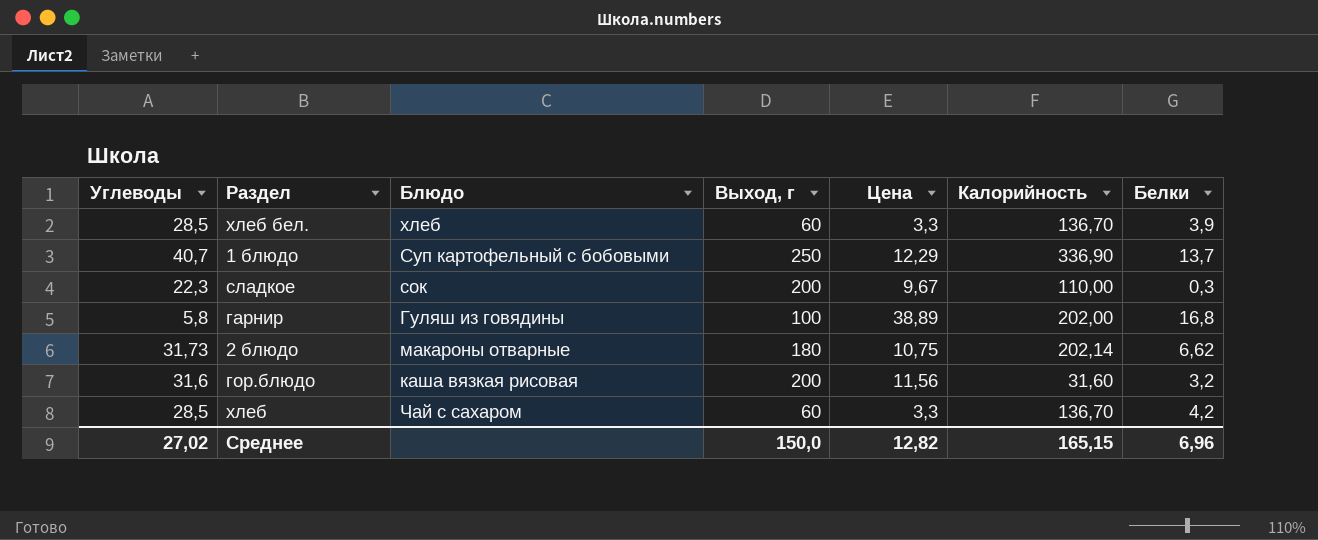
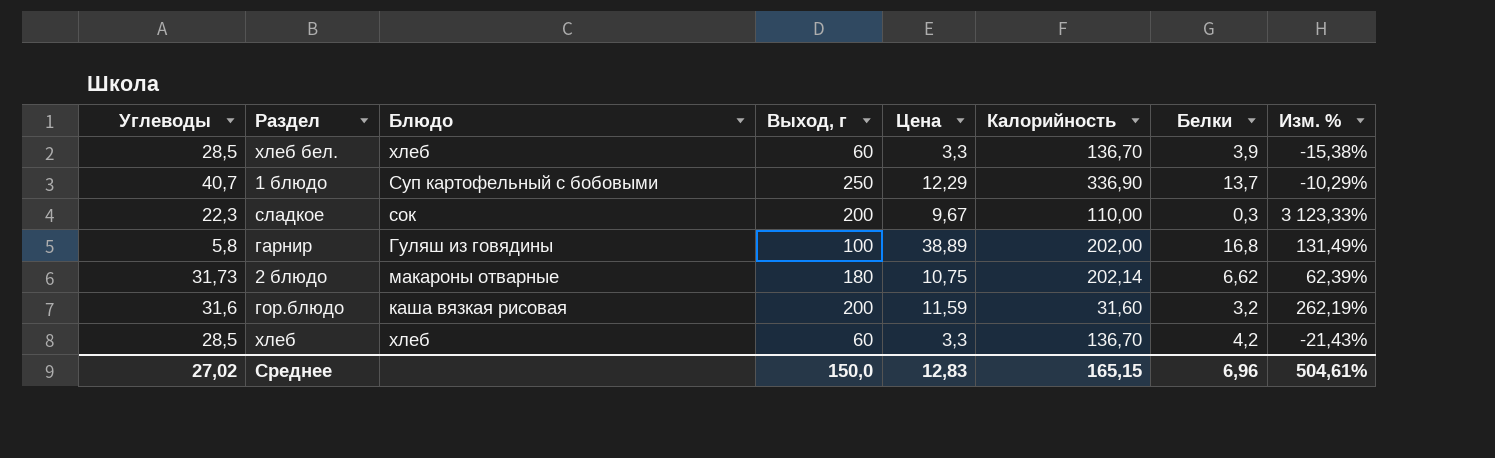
column Изм. % | formula: none -> ([Цена] - [Белки]) / [Белки]
гор.блюдо | Цена: 11,56 -> 11,59
хлеб | Блюдо: Чай с сахаром -> хлеб
Среднее | Цена: 12,82 -> 12,83

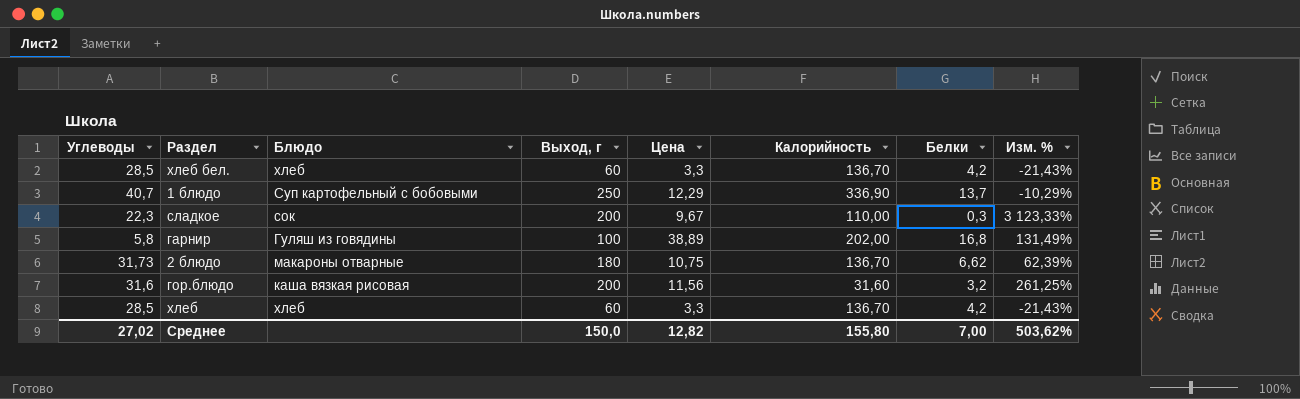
хлеб бел. | Белки: 3,9 -> 4,2
хлеб бел. | Изм. %: -15,38% -> -21,43%
2 блюдо | Калорийность: 202,14 -> 136,70
гор.блюдо | Цена: 11,59 -> 11,56
гор.блюдо | Изм. %: 262,19% -> 261,25%
Среднее | Цена: 12,83 -> 12,82
Среднее | Калорийность: 165,15 -> 155,80
Среднее | Белки: 6,96 -> 7,00
Среднее | Изм. %: 504,61% -> 503,62%

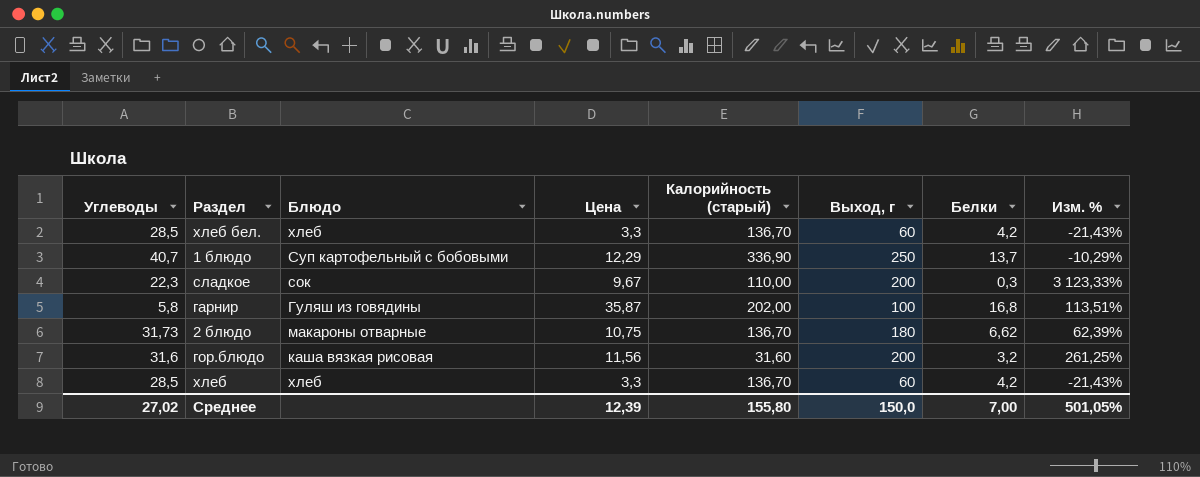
column name: Калорийность -> Калорийность (старый)
column Выход, г | position: 4 -> 6
гарнир | Цена: 38,89 -> 35,87
гарнир | Изм. %: 131,49% -> 113,51%
Среднее | Цена: 12,82 -> 12,39
Среднее | Изм. %: 503,62% -> 501,05%

